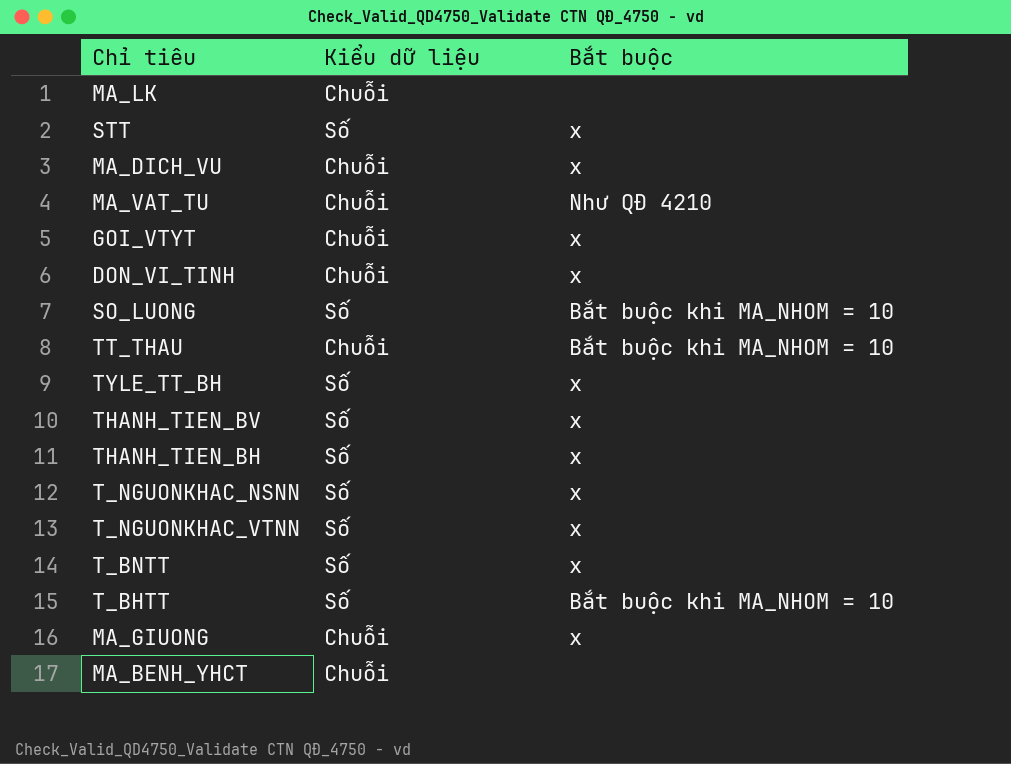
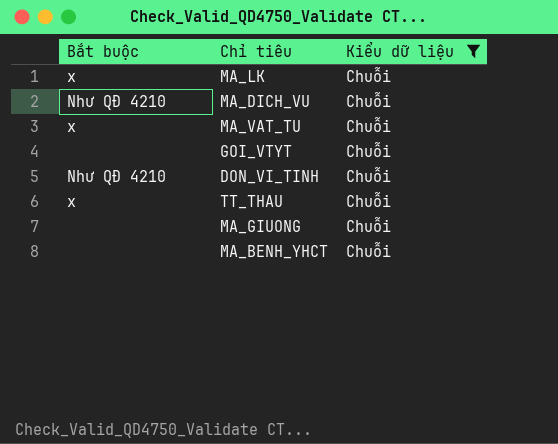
filter: none -> Kiểu dữ liệu = Chuỗi
column Bắt buộc | position: 3 -> 1
MA_LK | Bắt buộc: none -> x
MA_DICH_VU | Bắt buộc: x -> Như QĐ 4210
MA_VAT_TU | Bắt buộc: Như QĐ 4210 -> x
GOI_VTYT | Bắt buộc: x -> none
DON_VI_TINH | Bắt buộc: x -> Như QĐ 4210
TT_THAU | Bắt buộc: Bắt buộc khi MA_NHOM = 10 -> x
MA_GIUONG | Bắt buộc: x -> none

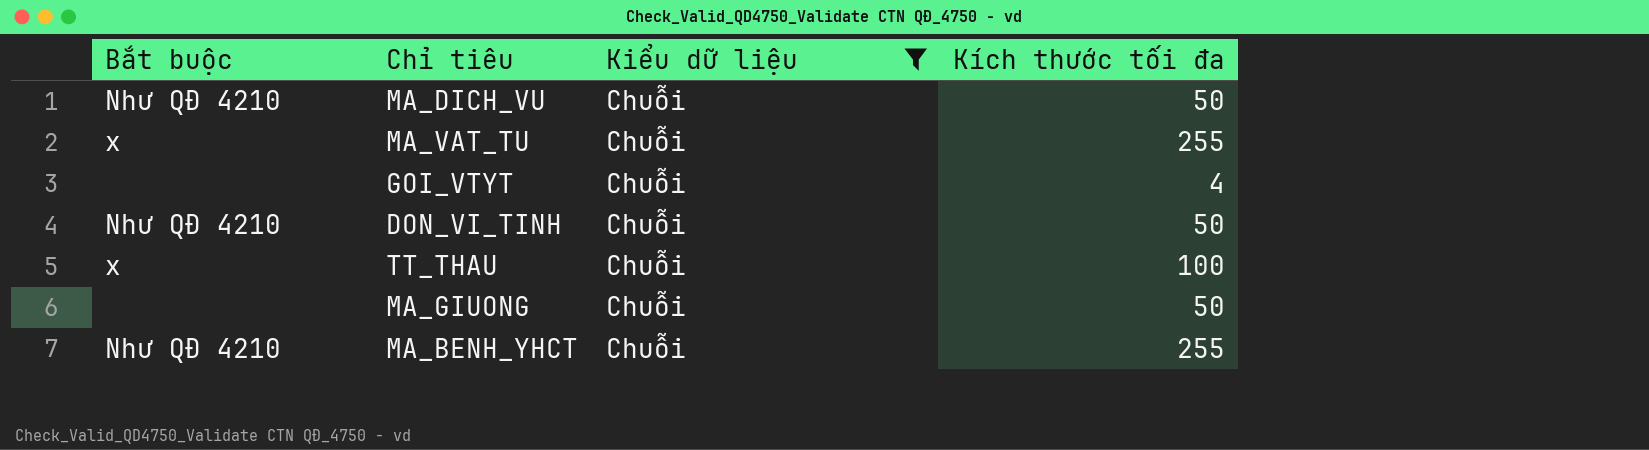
column Kích thước tối đa | position: none -> 4
row MA_LK: x | Chuỗi -> none
MA_BENH_YHCT | Bắt buộc: none -> Như QĐ 4210

